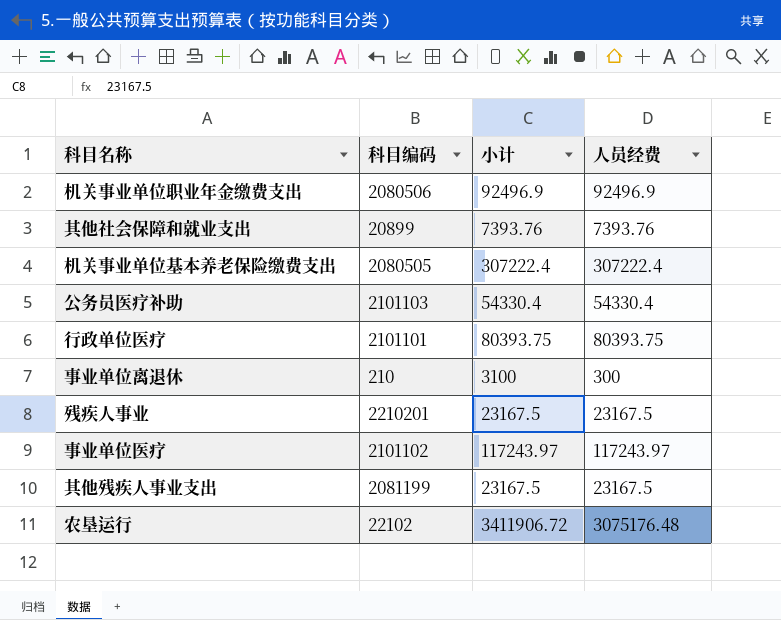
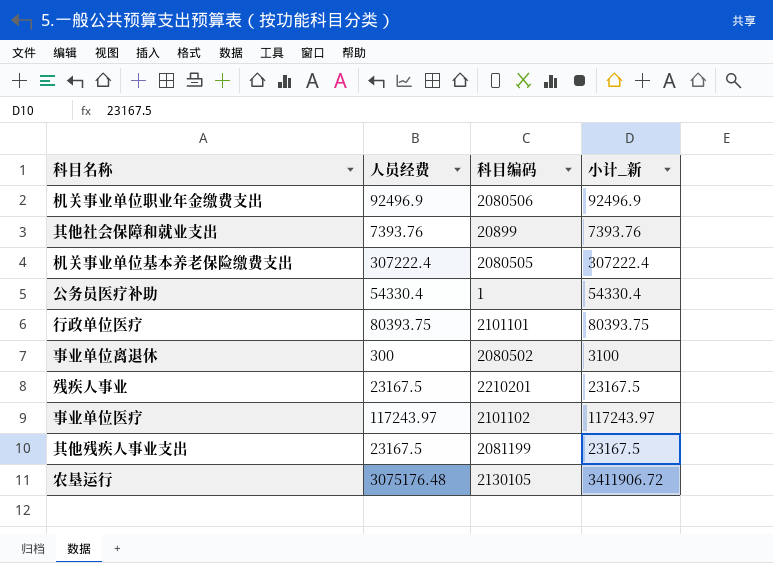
column 人员经费 | position: 4 -> 2
column name: 小计 -> 小计_新
公务员医疗补助 | 科目编码: 2101103 -> 1
事业单位离退休 | 科目编码: 210 -> 2080502
农垦运行 | 科目编码: 22102 -> 2130105

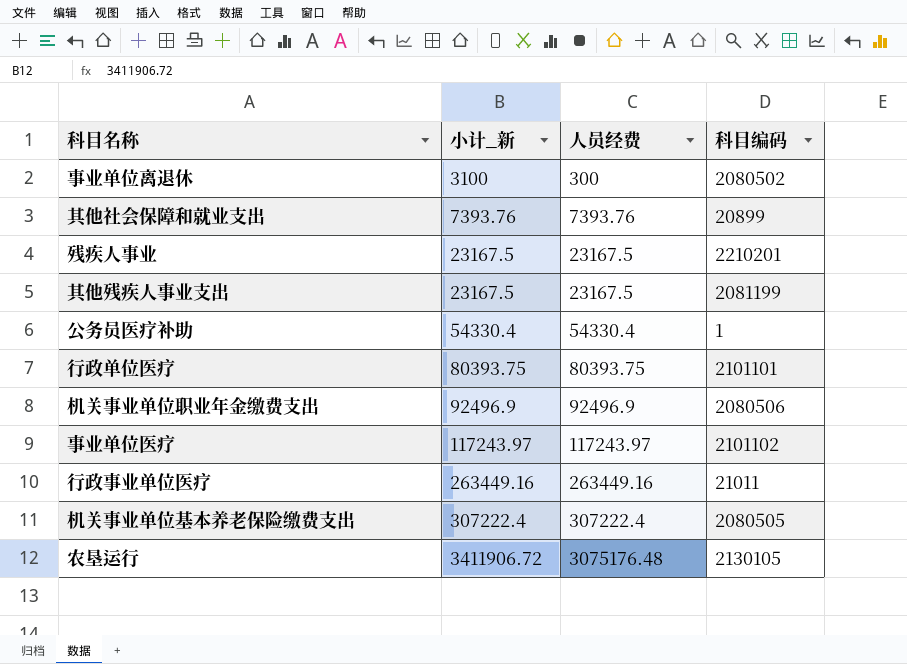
row order: none -> 小计_新 ascending
column 小计_新 | position: 4 -> 2
row 行政事业单位医疗: none -> 263449.16 | 263449.16 | 21011

